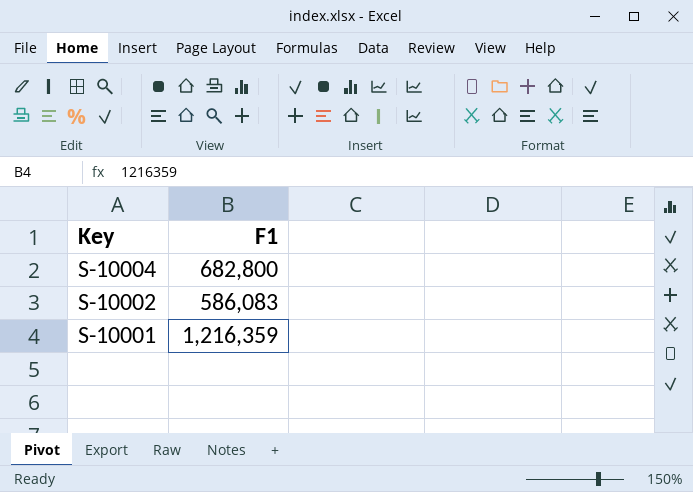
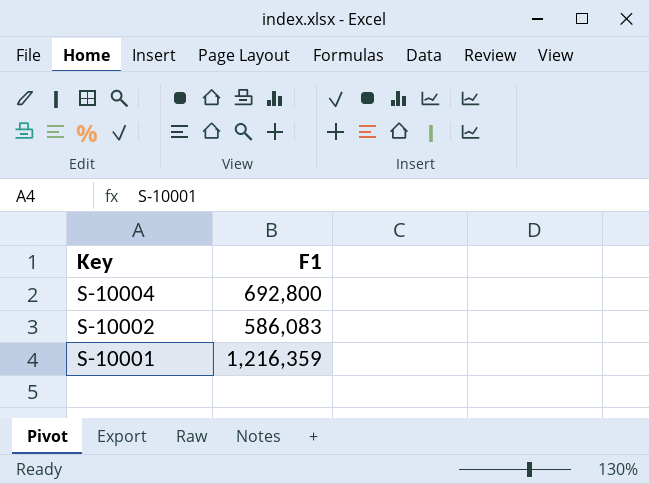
S-10004 | F1: 682,800 -> 692,800

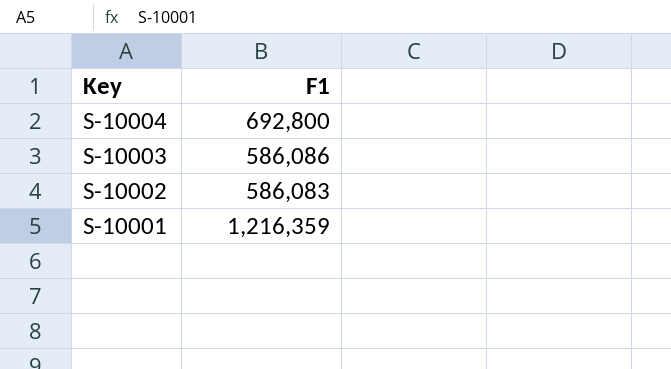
row S-10003: none -> 586,086

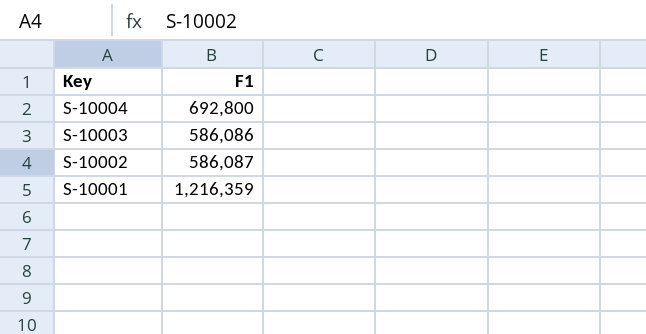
S-10002 | F1: 586,083 -> 586,087

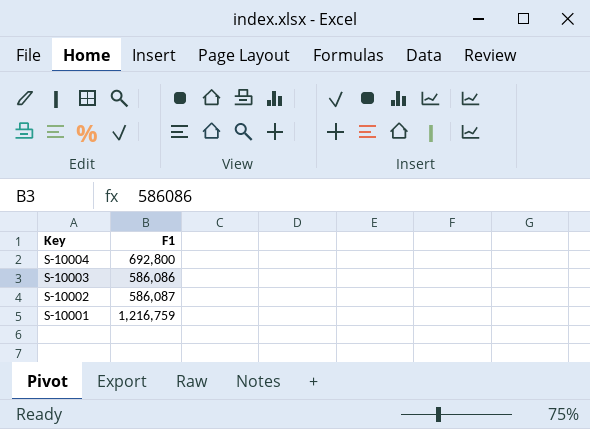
S-10001 | F1: 1,216,359 -> 1,216,759

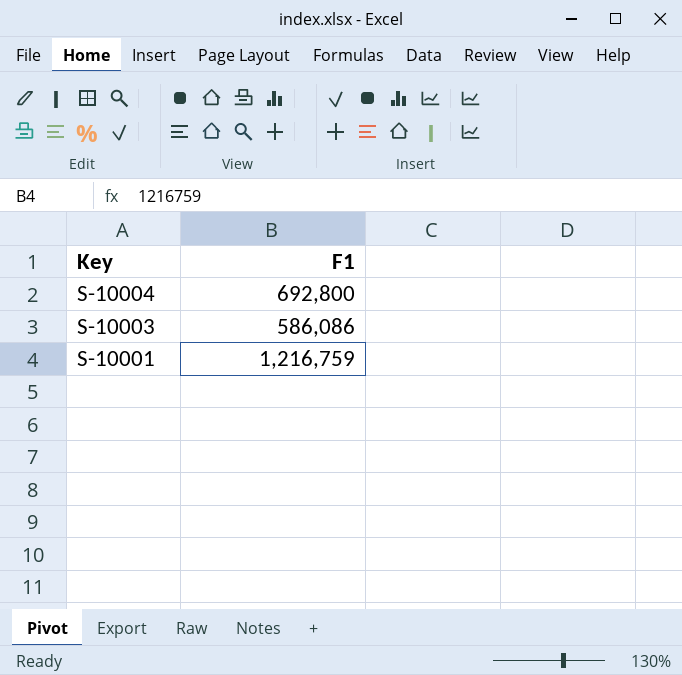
row S-10002: 586,087 -> none

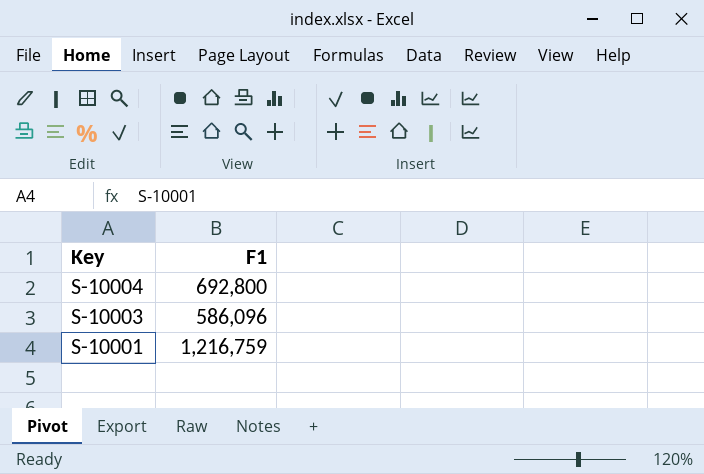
S-10003 | F1: 586,086 -> 586,096

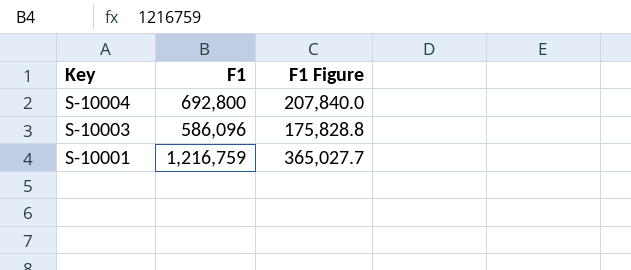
column F1 Figure | formula: none -> [F1] * 0.3

